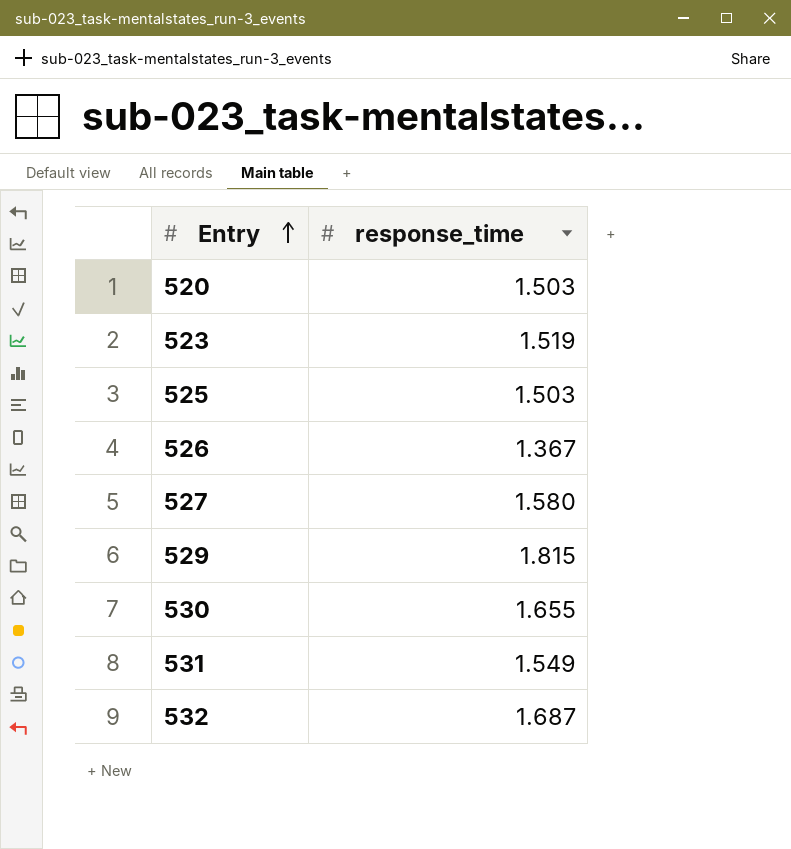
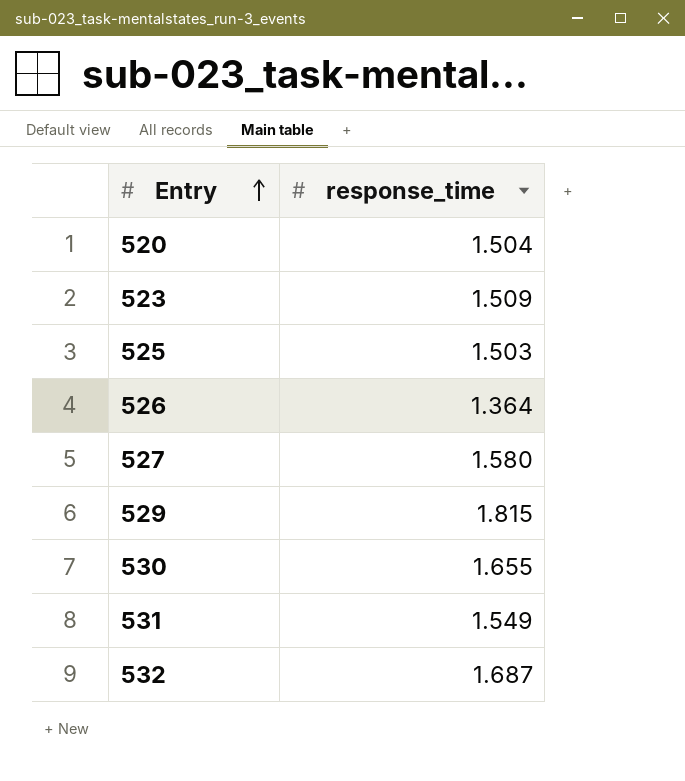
520 | response_time: 1.503 -> 1.504
523 | response_time: 1.519 -> 1.509
526 | response_time: 1.367 -> 1.364

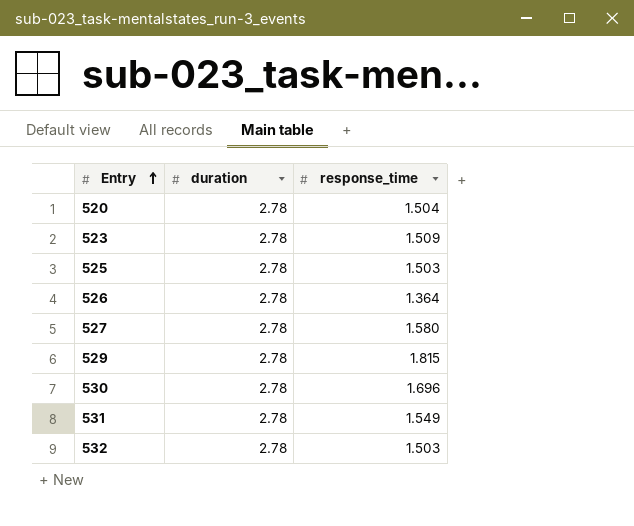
column duration | position: none -> 2
530 | response_time: 1.655 -> 1.696
532 | response_time: 1.687 -> 1.503

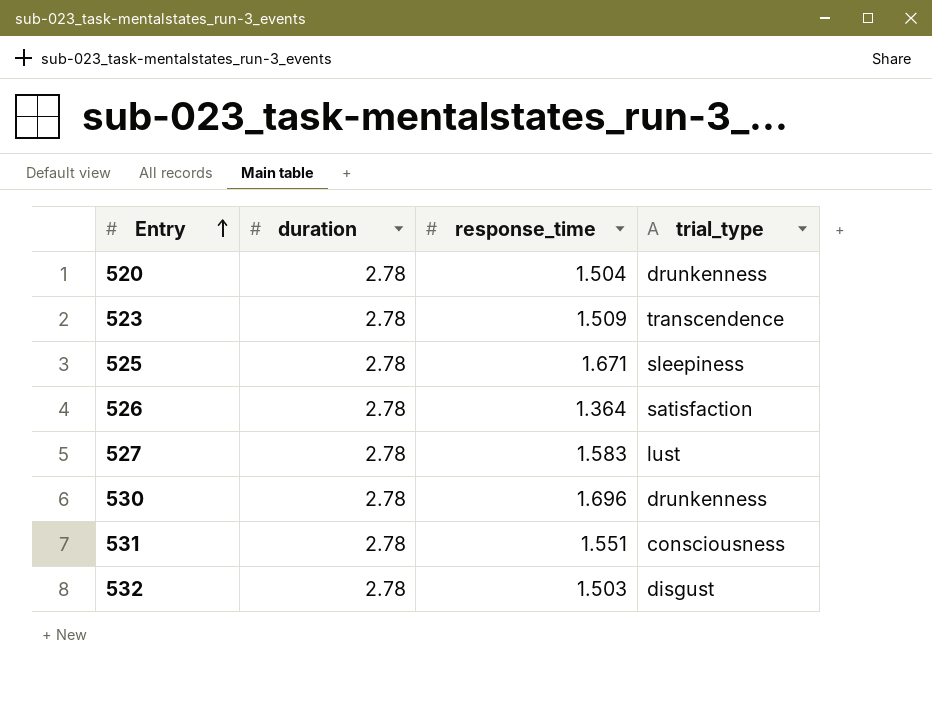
column trial_type | position: none -> 4
row 529: 2.78 | 1.815 -> none
525 | response_time: 1.503 -> 1.671
527 | response_time: 1.580 -> 1.583
531 | response_time: 1.549 -> 1.551

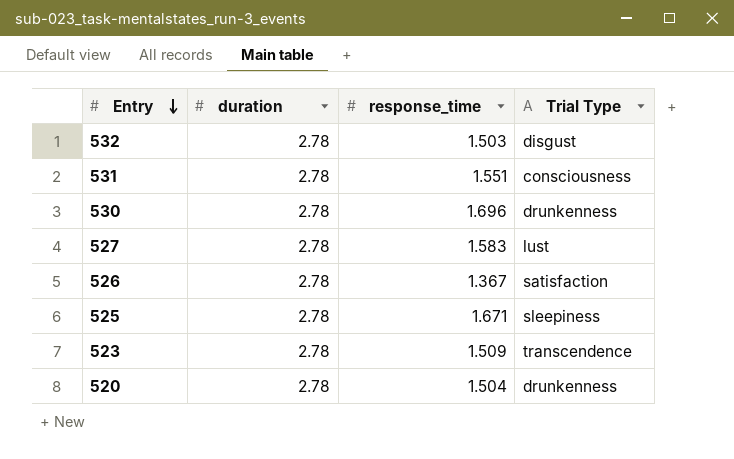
row order: Entry ascending -> Entry descending
column name: trial_type -> Trial Type
526 | response_time: 1.364 -> 1.367

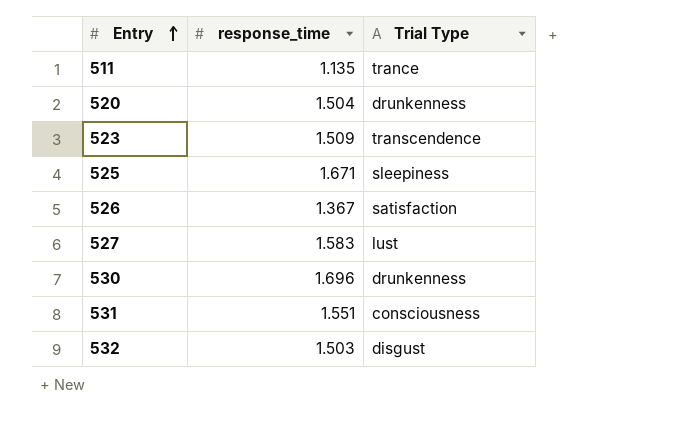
row order: Entry descending -> Entry ascending
column duration | position: 2 -> none
row 511: none -> 1.135 | trance

